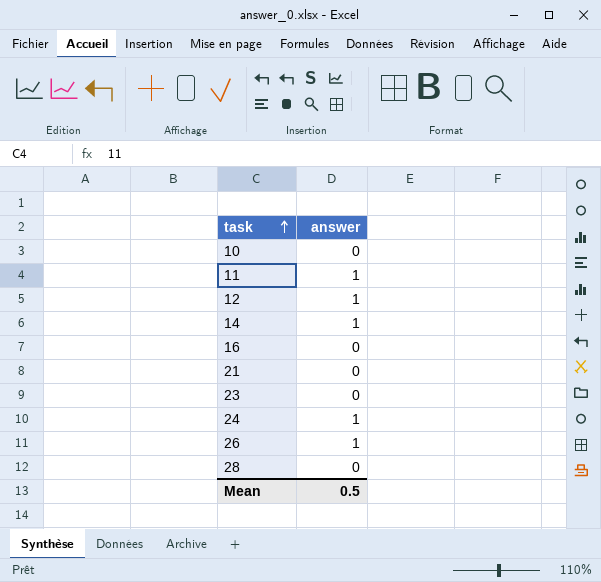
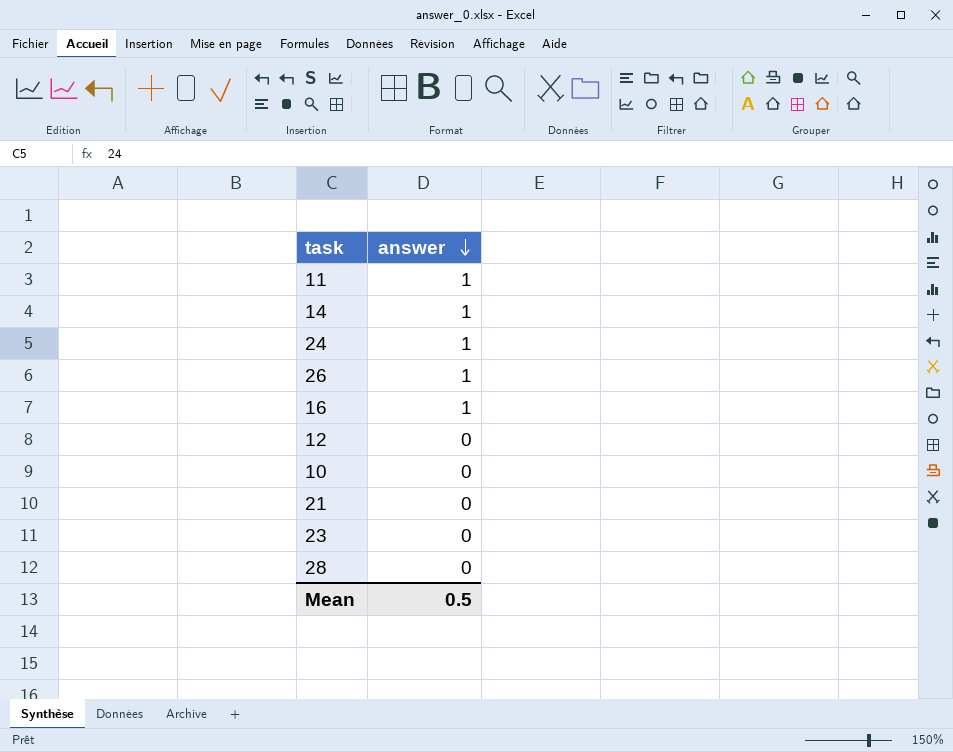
row order: task ascending -> answer descending
16 | answer: 0 -> 1
12 | answer: 1 -> 0

